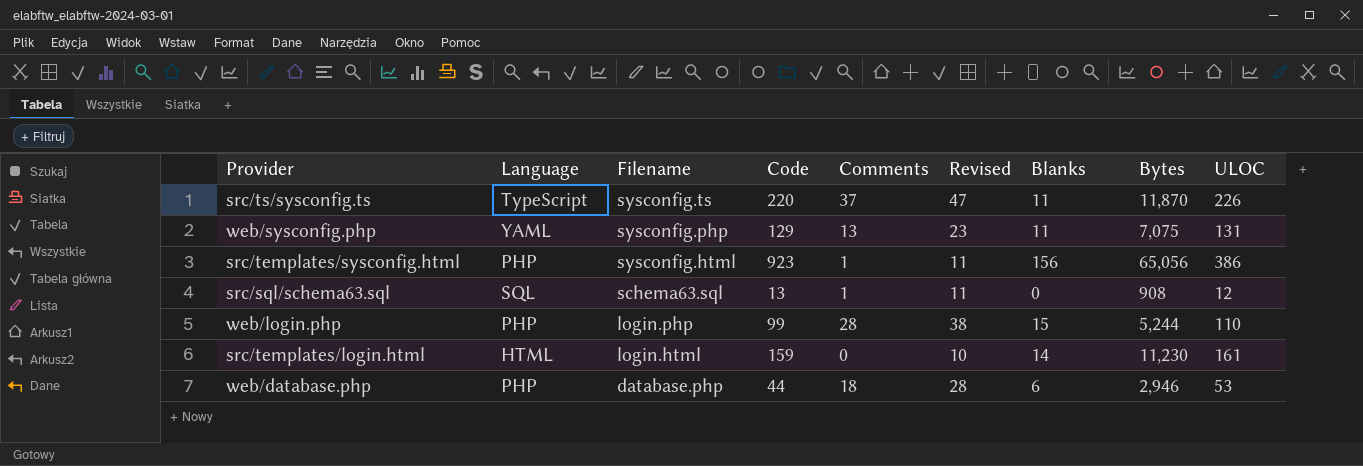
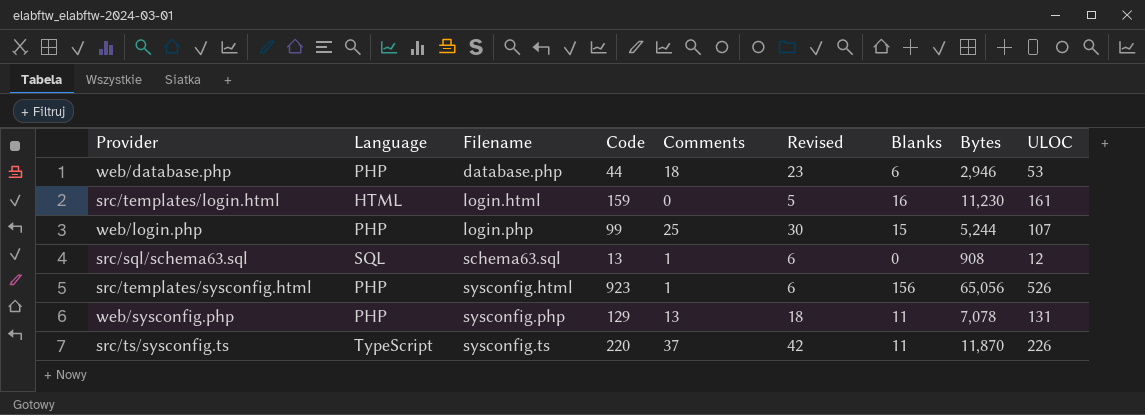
row order: Filename descending -> Filename ascending
column Revised | formula: [Comments] + 10 -> [Comments] + 5
src/templates/login.html | Blanks: 14 -> 16
web/login.php | Comments: 28 -> 25
web/login.php | ULOC: 110 -> 107
src/templates/sysconfig.html | ULOC: 386 -> 526
web/sysconfig.php | Language: YAML -> PHP
web/sysconfig.php | Bytes: 7,075 -> 7,078

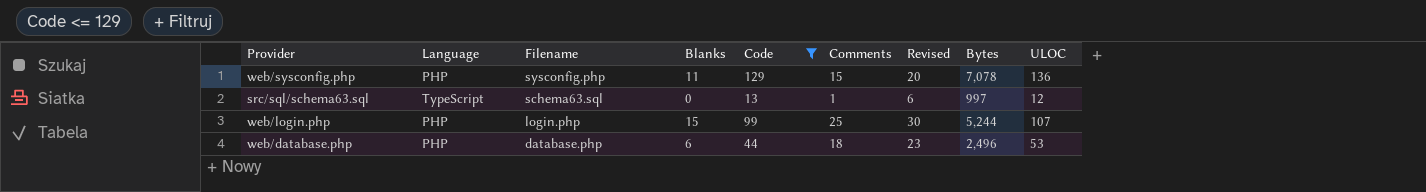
filter: none -> Code <= 129
row order: Filename ascending -> Filename descending
column Blanks | position: 7 -> 4
web/sysconfig.php | Comments: 13 -> 15
web/sysconfig.php | Revised: 18 -> 20
web/sysconfig.php | ULOC: 131 -> 136
src/sql/schema63.sql | Language: SQL -> TypeScript
src/sql/schema63.sql | Bytes: 908 -> 997
web/database.php | Bytes: 2,946 -> 2,496

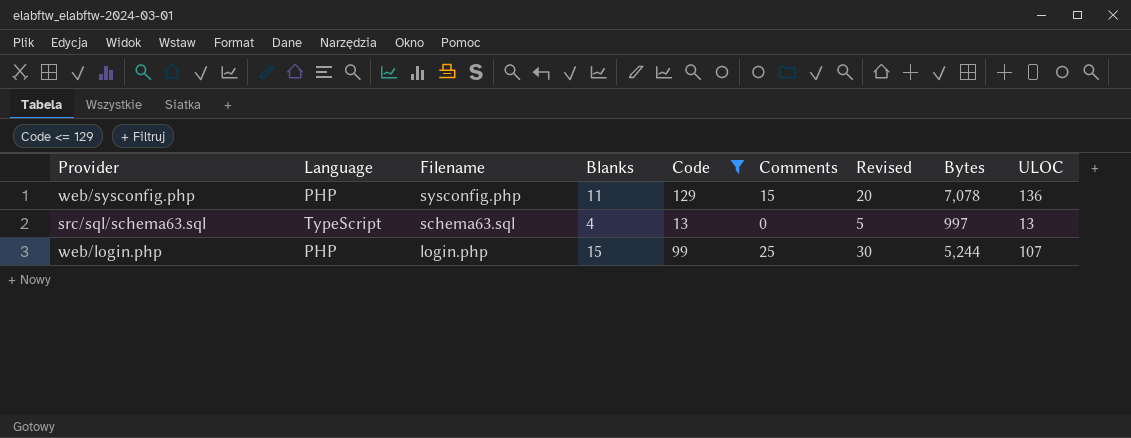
row web/database.php: PHP | database.php | 6 | 44 | 18 | 23 | 2,496 | 53 -> none
src/sql/schema63.sql | Blanks: 0 -> 4
src/sql/schema63.sql | Comments: 1 -> 0
src/sql/schema63.sql | Revised: 6 -> 5
src/sql/schema63.sql | ULOC: 12 -> 13

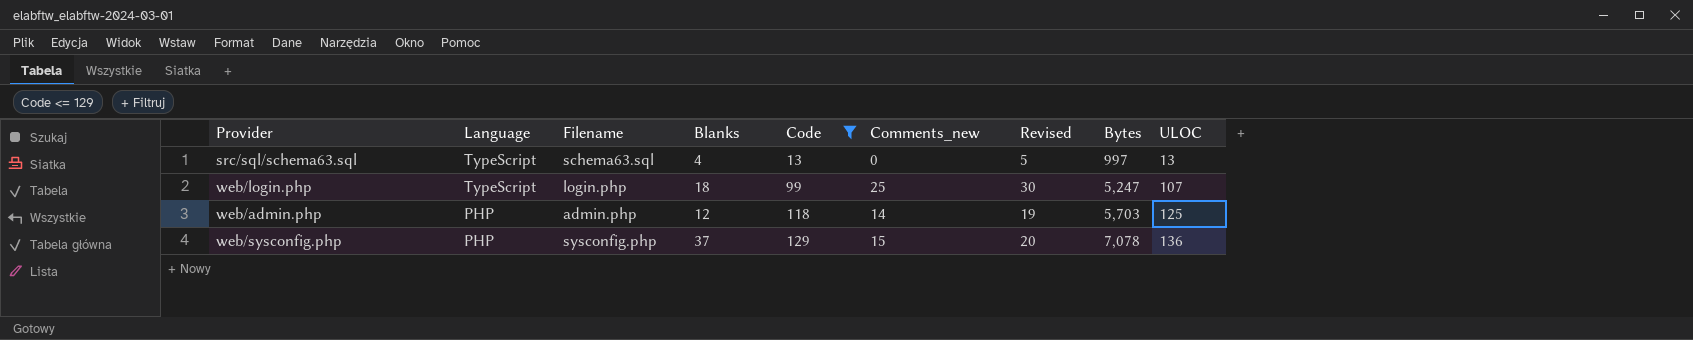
row order: Filename descending -> Language descending
column name: Comments -> Comments_new
web/login.php | Language: PHP -> TypeScript
web/login.php | Blanks: 15 -> 18
web/login.php | Bytes: 5,244 -> 5,247
row web/admin.php: none -> PHP | admin.php | 12 | 118 | 14 | 19 | 5,703 | 125
web/sysconfig.php | Blanks: 11 -> 37

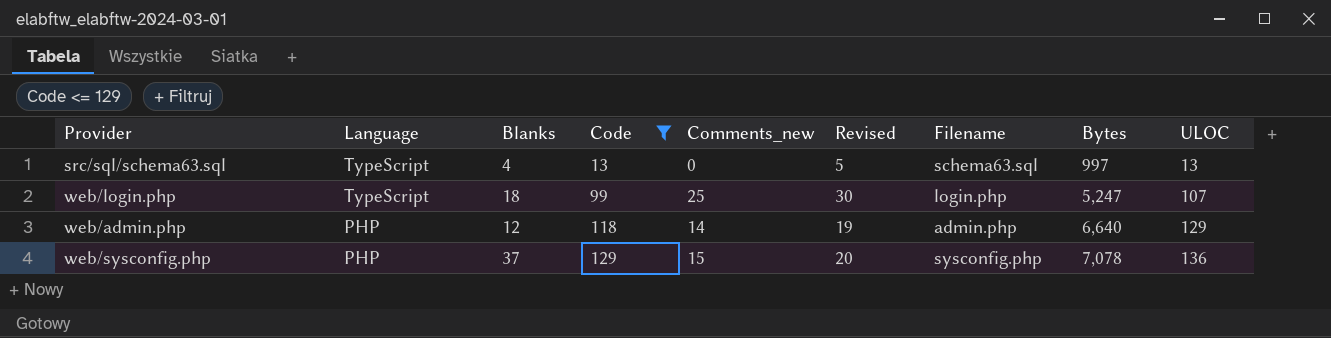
column Filename | position: 3 -> 7
web/admin.php | Bytes: 5,703 -> 6,640
web/admin.php | ULOC: 125 -> 129

